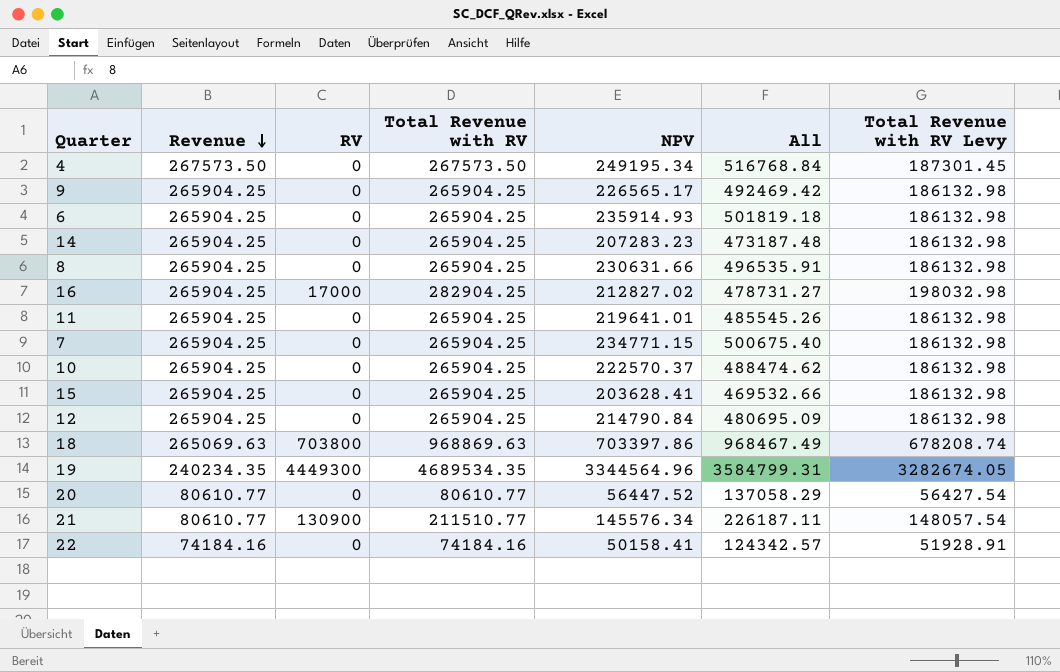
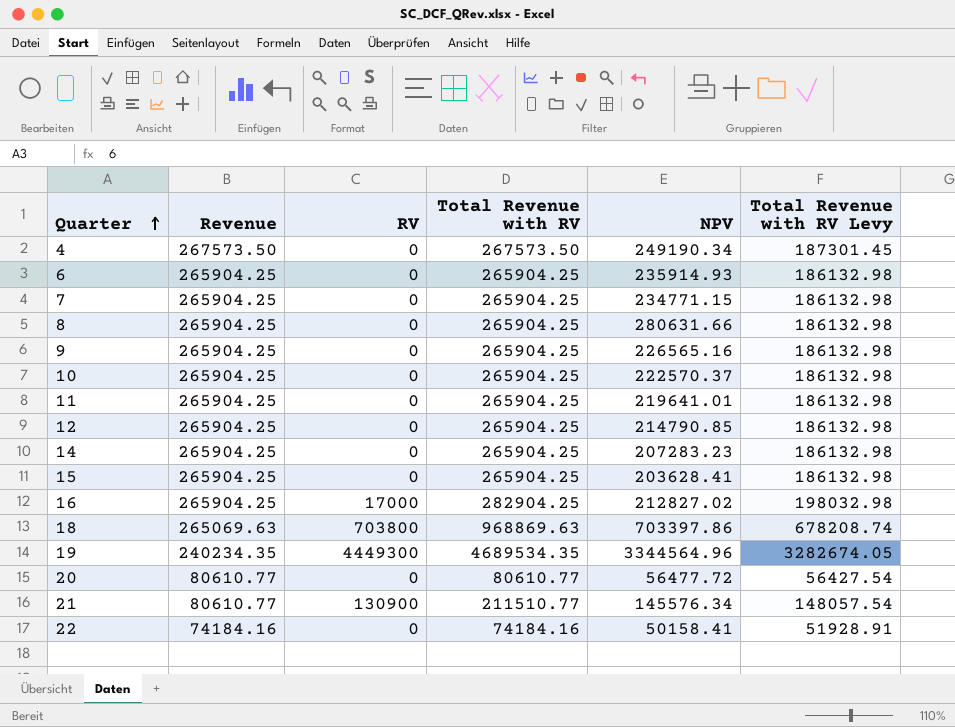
row order: Revenue descending -> Quarter ascending
column All | formula: [Revenue] + [NPV] -> none
4 | NPV: 249195.34 -> 249190.34
8 | NPV: 230631.66 -> 280631.66
9 | NPV: 226565.17 -> 226565.16
12 | NPV: 214790.84 -> 214790.85
20 | NPV: 56447.52 -> 56477.72

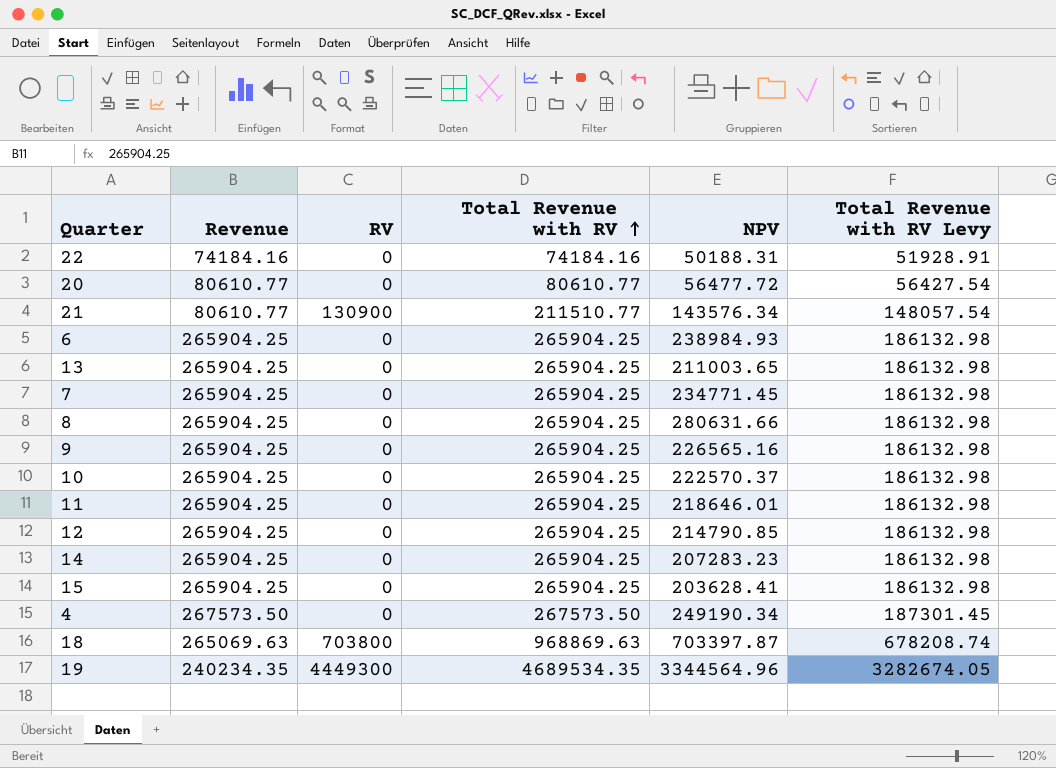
row order: Quarter ascending -> Total Revenue with RV ascending
row 16: 265904.25 | 17000 | 282904.25 | 212827.02 | 198032.98 -> none
22 | NPV: 50158.41 -> 50188.31
21 | NPV: 145576.34 -> 143576.34
6 | NPV: 235914.93 -> 238984.93
row 13: none -> 265904.25 | 0 | 265904.25 | 211003.65 | 186132.98
7 | NPV: 234771.15 -> 234771.45
11 | NPV: 219641.01 -> 218646.01
18 | NPV: 703397.86 -> 703397.87

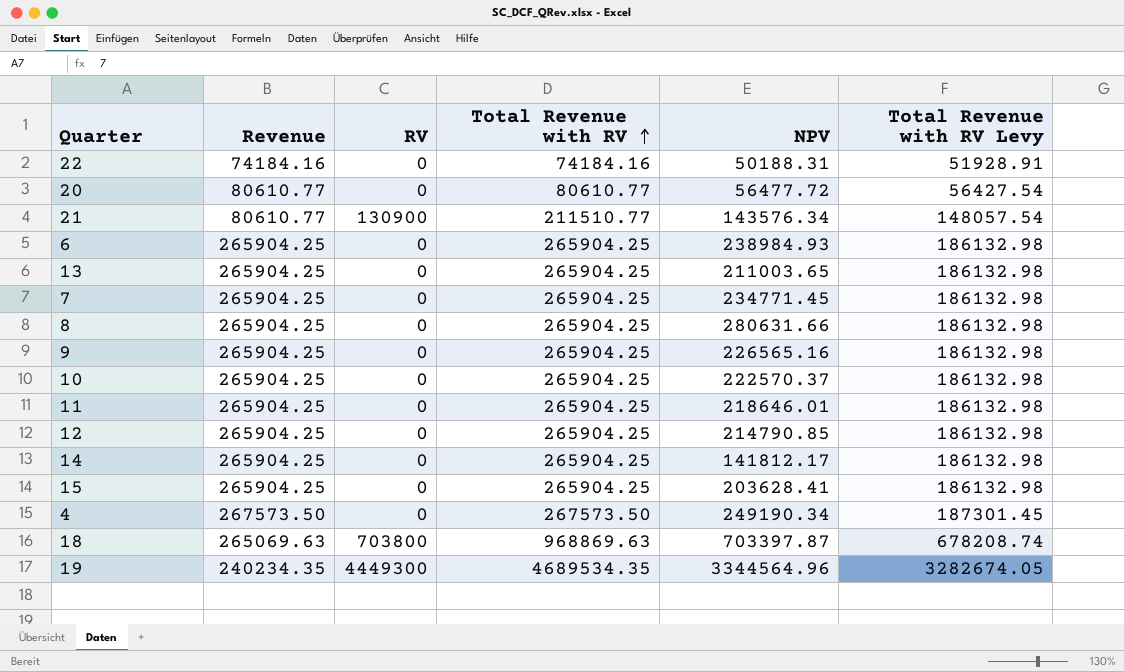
14 | NPV: 207283.23 -> 141812.17

